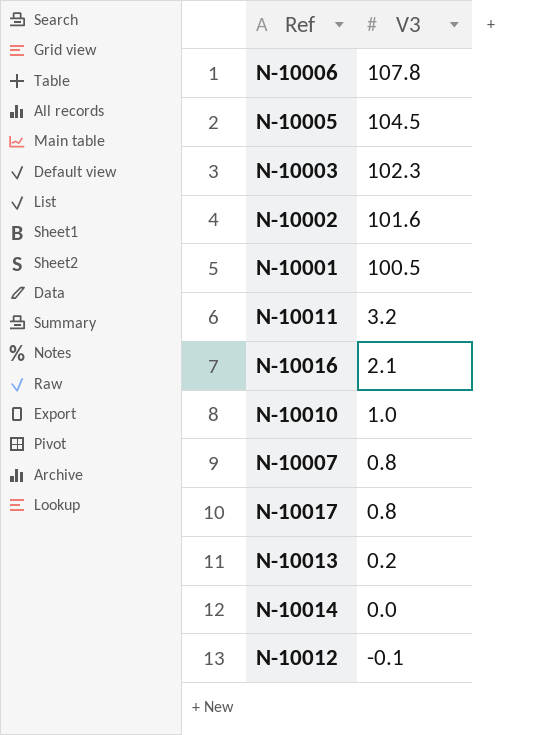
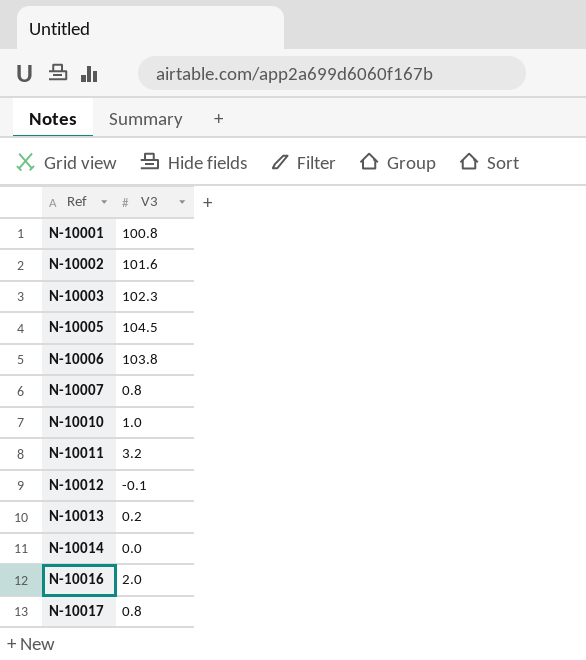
row order: V3 descending -> Ref ascending
N-10001 | V3: 100.5 -> 100.8
N-10006 | V3: 107.8 -> 103.8
N-10016 | V3: 2.1 -> 2.0

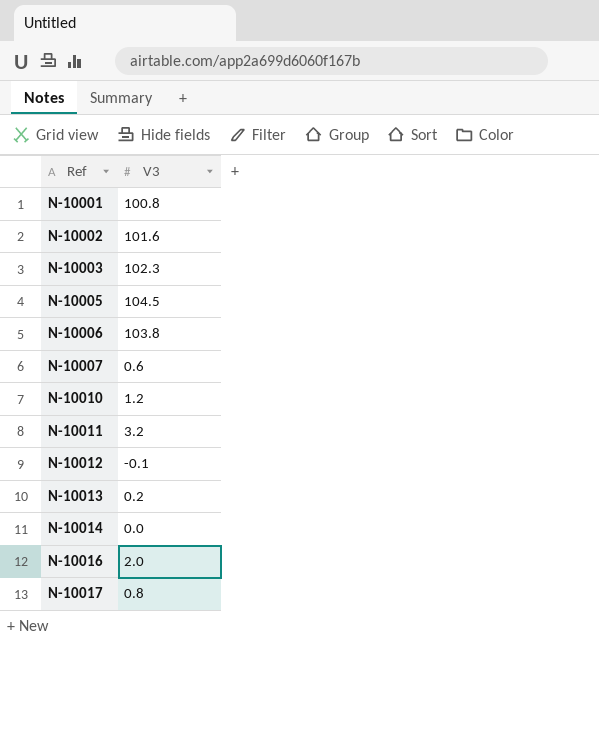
N-10007 | V3: 0.8 -> 0.6
N-10010 | V3: 1.0 -> 1.2

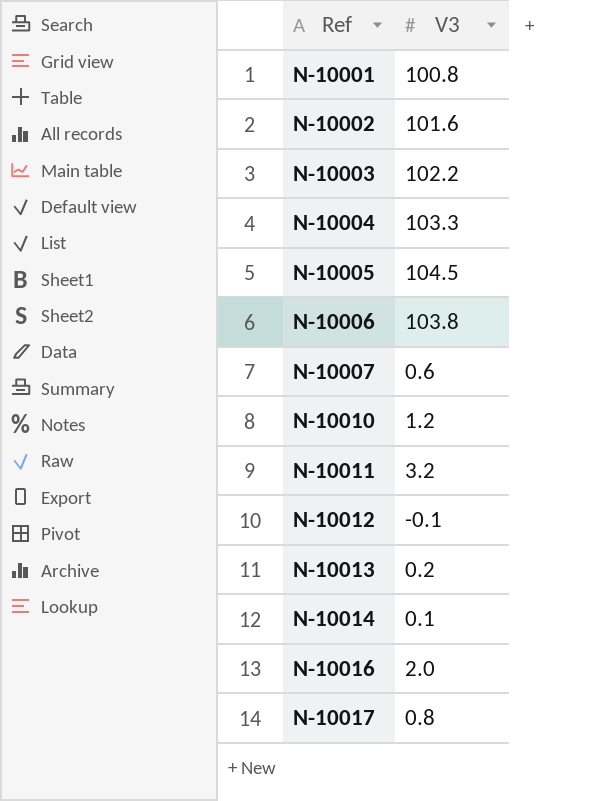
N-10003 | V3: 102.3 -> 102.2
row N-10004: none -> 103.3
N-10014 | V3: 0.0 -> 0.1

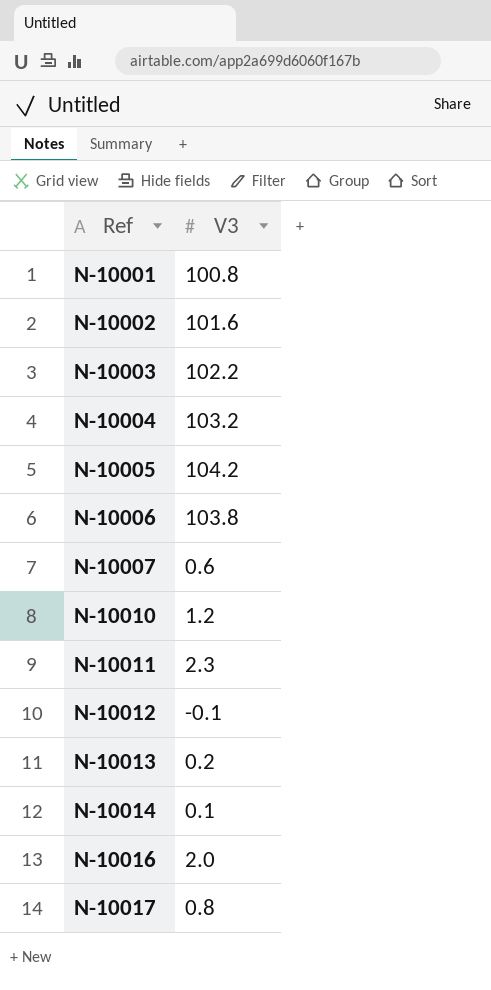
N-10004 | V3: 103.3 -> 103.2
N-10005 | V3: 104.5 -> 104.2
N-10011 | V3: 3.2 -> 2.3

